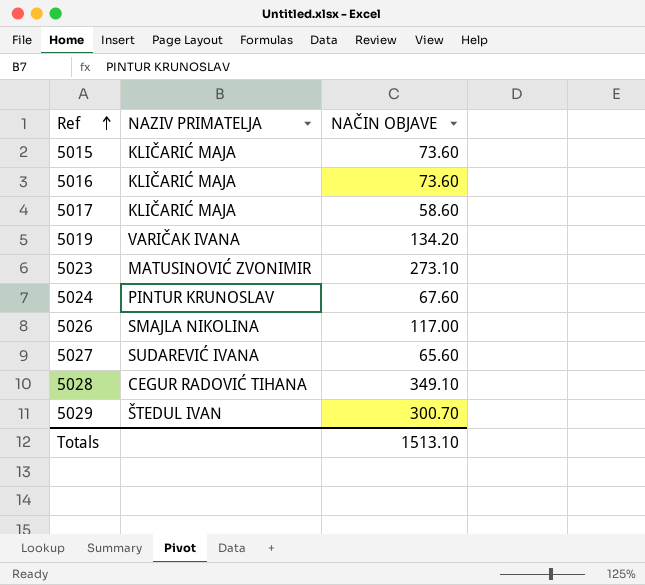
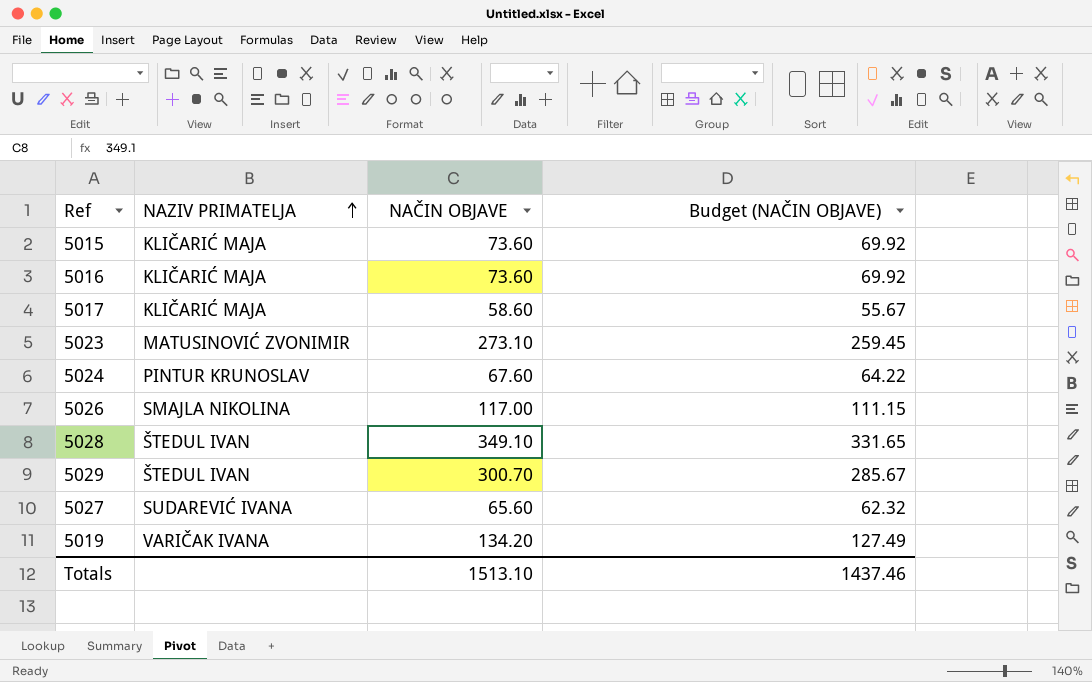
row order: Ref ascending -> NAZIV PRIMATELJA ascending
column Budget (NAČIN OBJAVE) | formula: none -> [NAČIN OBJAVE] * 0.95
5028 | NAZIV PRIMATELJA: CEGUR RADOVIĆ TIHANA -> ŠTEDUL IVAN

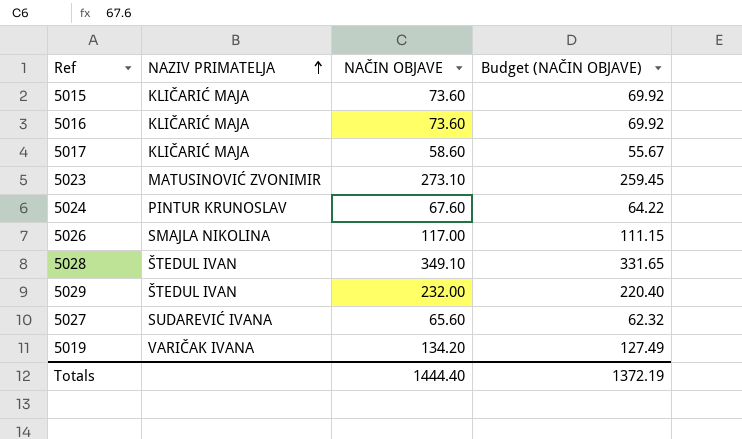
5029 | NAČIN OBJAVE: 300.70 -> 232.00
5029 | Budget (NAČIN OBJAVE): 285.67 -> 220.40
Totals | NAČIN OBJAVE: 1513.10 -> 1444.40
Totals | Budget (NAČIN OBJAVE): 1437.46 -> 1372.19

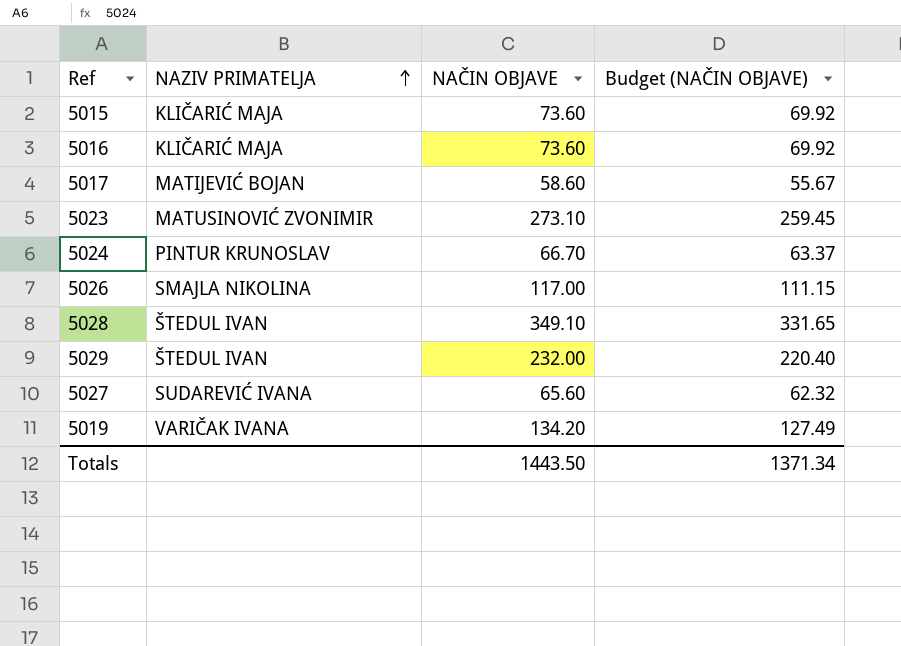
5017 | NAZIV PRIMATELJA: KLIČARIĆ MAJA -> MATIJEVIĆ BOJAN
5024 | NAČIN OBJAVE: 67.60 -> 66.70
5024 | Budget (NAČIN OBJAVE): 64.22 -> 63.37
Totals | NAČIN OBJAVE: 1444.40 -> 1443.50
Totals | Budget (NAČIN OBJAVE): 1372.19 -> 1371.34

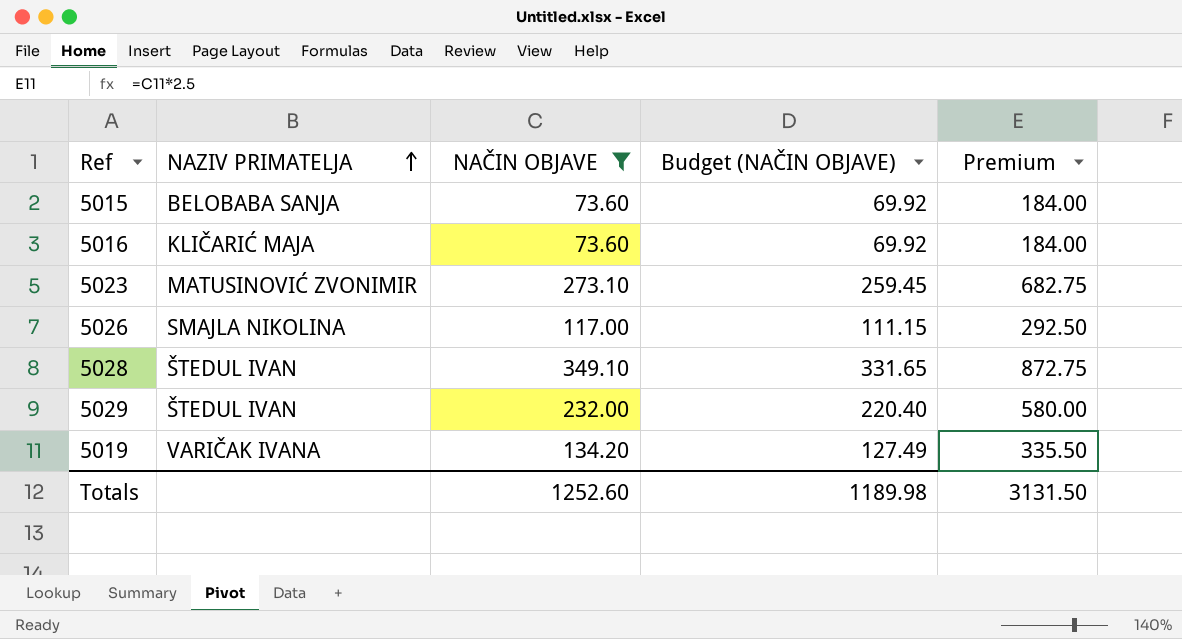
filter: none -> NAČIN OBJAVE >= 73.60
column Premium | formula: none -> [NAČIN OBJAVE] * 2.5
5015 | NAZIV PRIMATELJA: KLIČARIĆ MAJA -> BELOBABA SANJA
Totals | NAČIN OBJAVE: 1443.50 -> 1252.60
Totals | Budget (NAČIN OBJAVE): 1371.34 -> 1189.98

